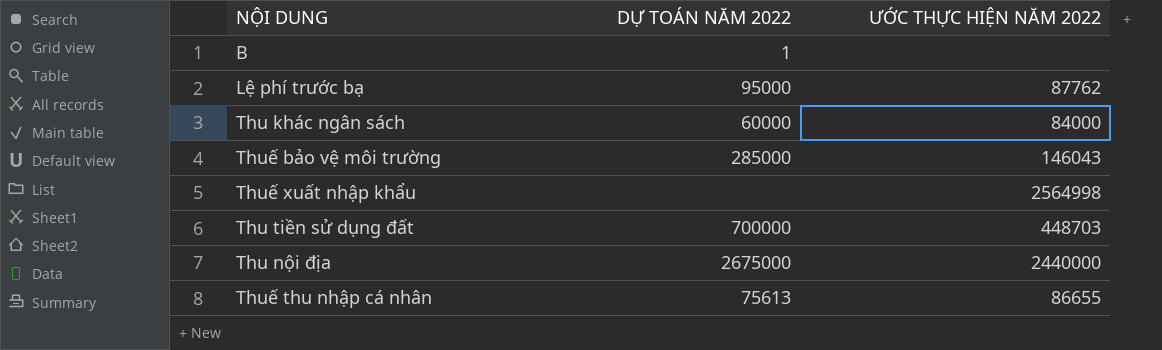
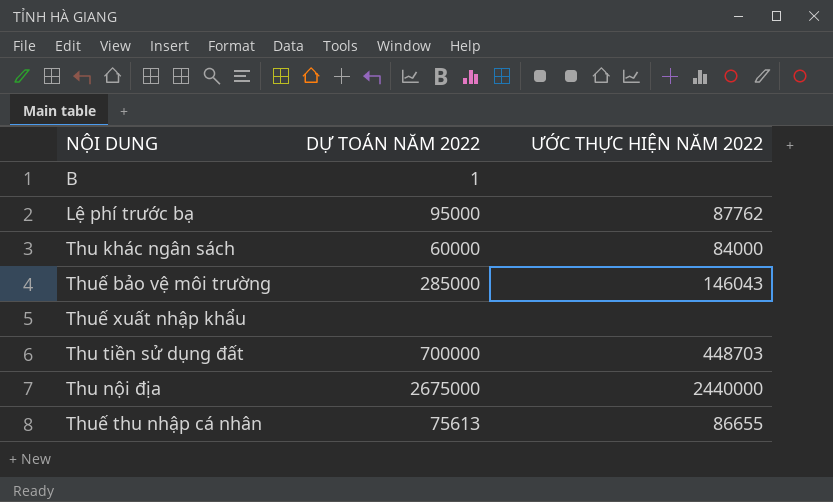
Thuế xuất nhập khẩu | ƯỚC THỰC HIỆN NĂM 2022: 2564998 -> none

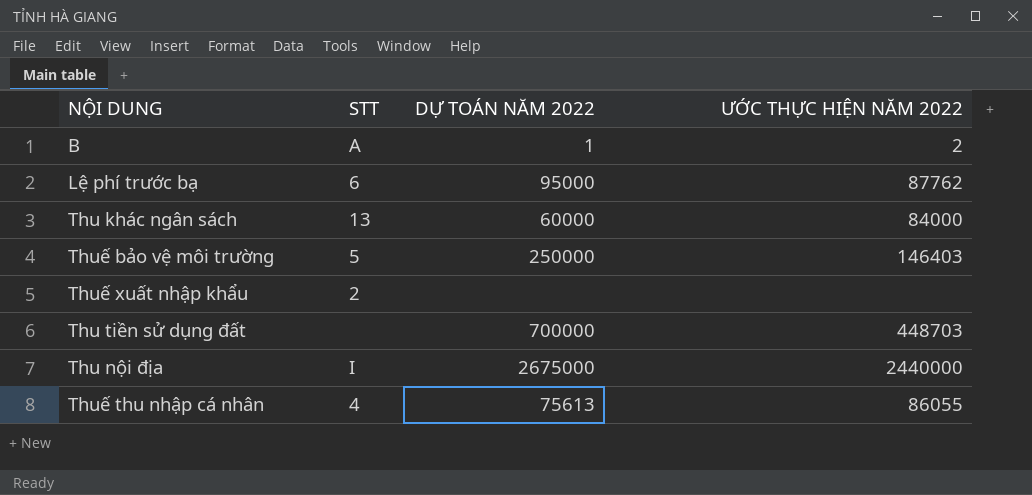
column STT | position: none -> 2
B | ƯỚC THỰC HIỆN NĂM 2022: none -> 2
Thuế bảo vệ môi trường | DỰ TOÁN NĂM 2022: 285000 -> 250000
Thuế bảo vệ môi trường | ƯỚC THỰC HIỆN NĂM 2022: 146043 -> 146403
Thuế thu nhập cá nhân | ƯỚC THỰC HIỆN NĂM 2022: 86655 -> 86055

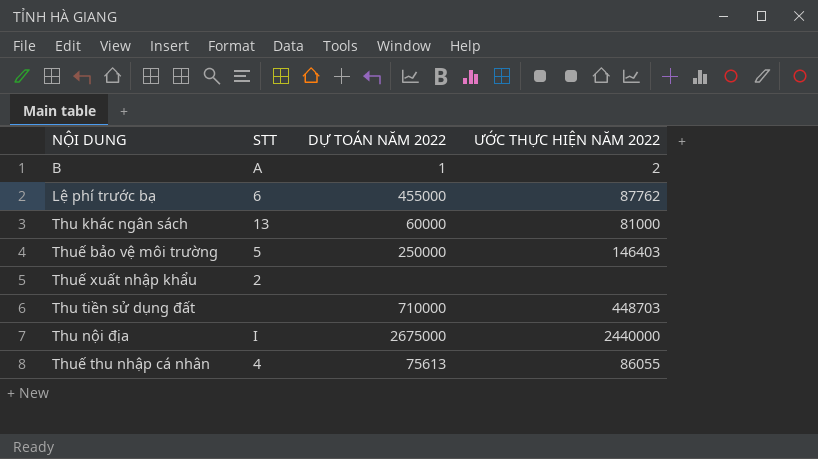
Lệ phí trước bạ | DỰ TOÁN NĂM 2022: 95000 -> 455000
Thu khác ngân sách | ƯỚC THỰC HIỆN NĂM 2022: 84000 -> 81000
Thu tiền sử dụng đất | DỰ TOÁN NĂM 2022: 700000 -> 710000

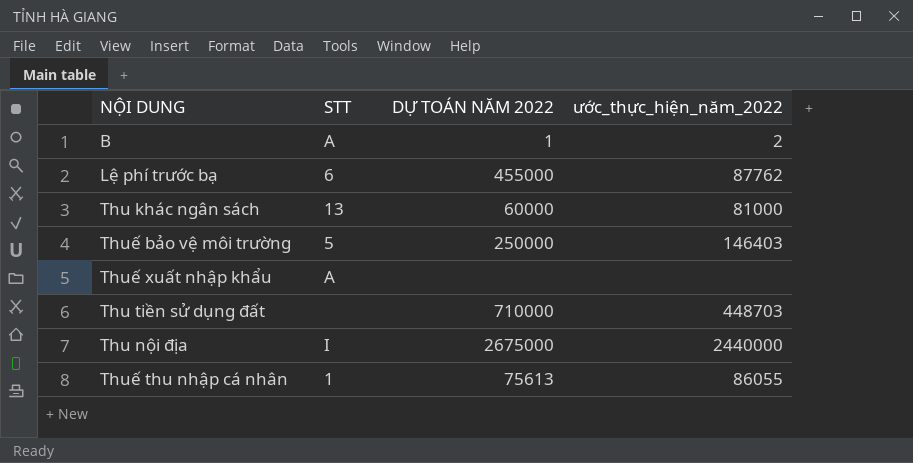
column name: ƯỚC THỰC HIỆN NĂM 2022 -> ước_thực_hiện_năm_2022
Thuế xuất nhập khẩu | STT: 2 -> A
Thuế thu nhập cá nhân | STT: 4 -> 1

